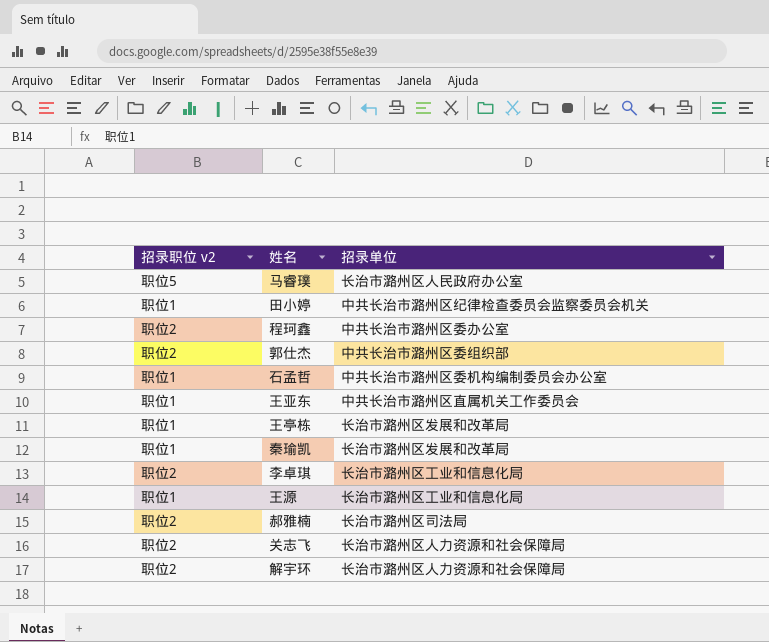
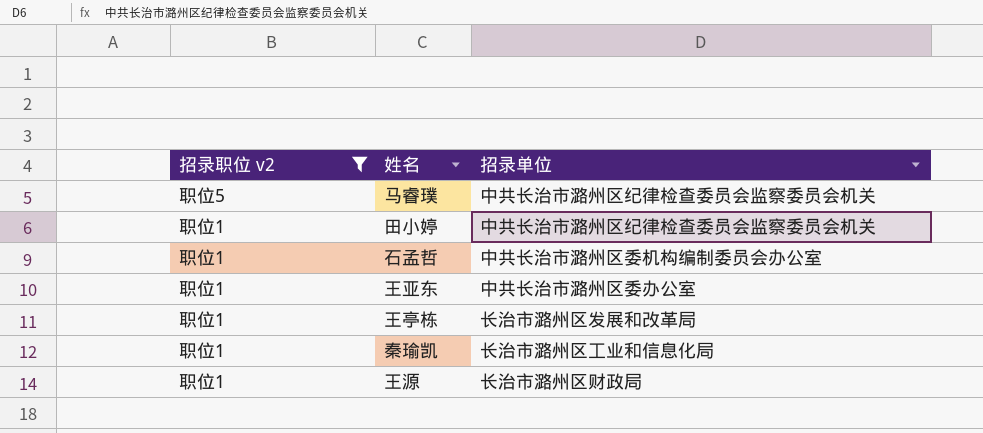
filter: none -> 招录职位 v2 != 职位2
马睿璞 | 招录单位: 长治市潞州区人民政府办公室 -> 中共长治市潞州区纪律检查委员会监察委员会机关
王亚东 | 招录单位: 中共长治市潞州区直属机关工作委员会 -> 中共长治市潞州区委办公室
秦瑜凯 | 招录单位: 长治市潞州区发展和改革局 -> 长治市潞州区工业和信息化局
王源 | 招录单位: 长治市潞州区工业和信息化局 -> 长治市潞州区财政局

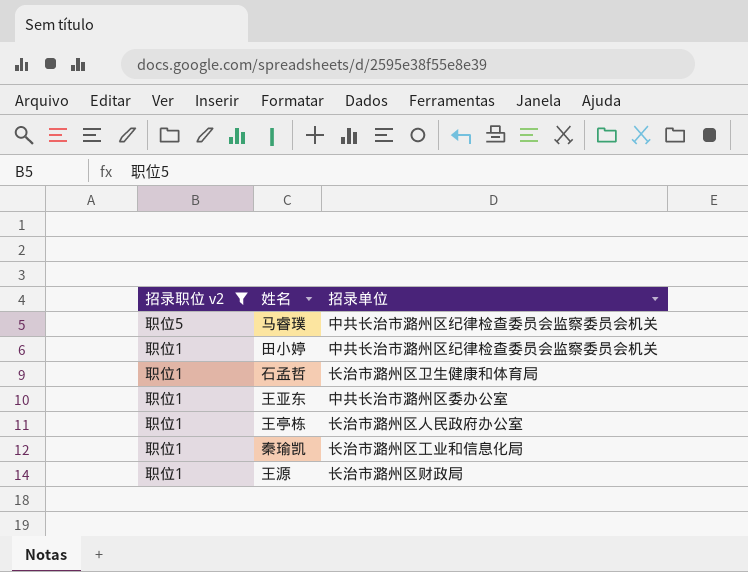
石孟哲 | 招录单位: 中共长治市潞州区委机构编制委员会办公室 -> 长治市潞州区卫生健康和体育局
王亭栋 | 招录单位: 长治市潞州区发展和改革局 -> 长治市潞州区人民政府办公室

